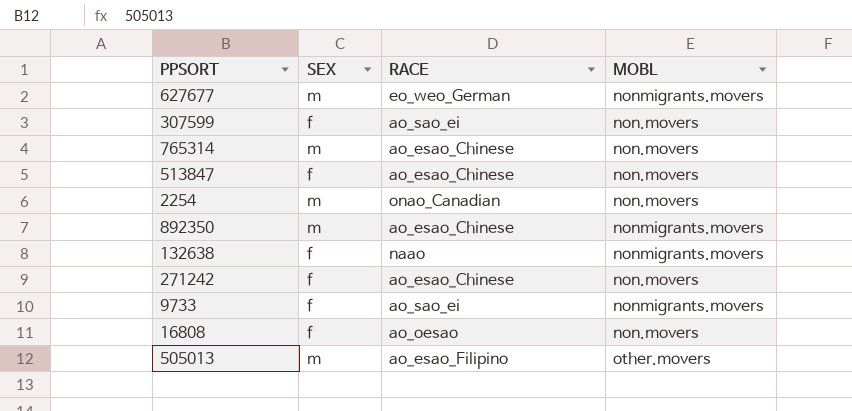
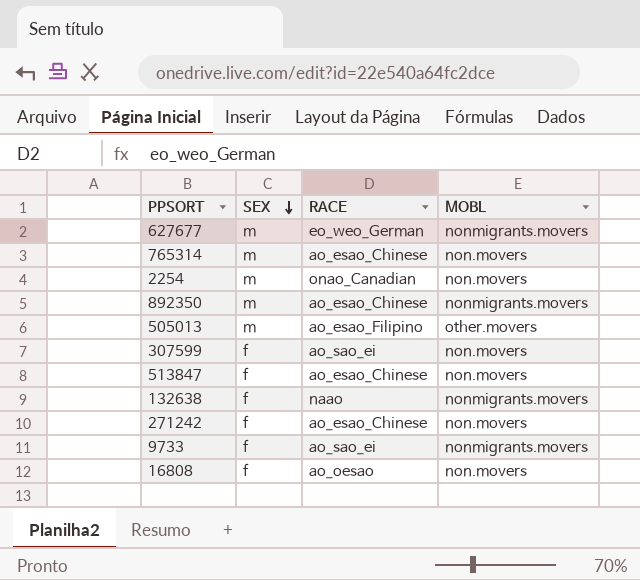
row order: none -> SEX descending

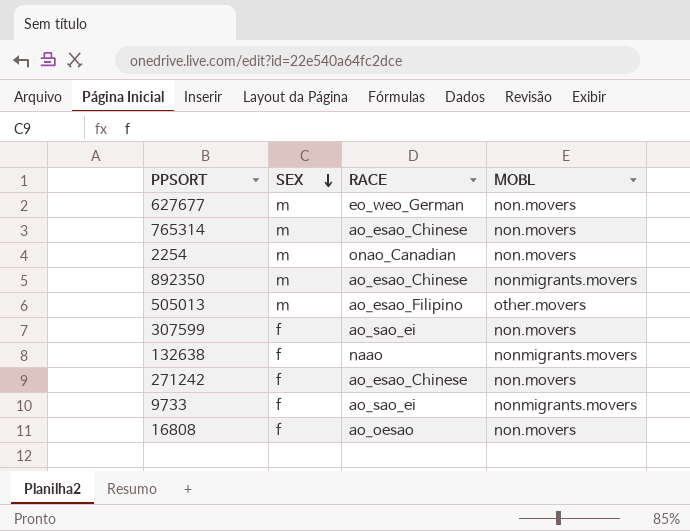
row 513847: f | ao_esao_Chinese | non.movers -> none
627677 | MOBL: nonmigrants.movers -> non.movers

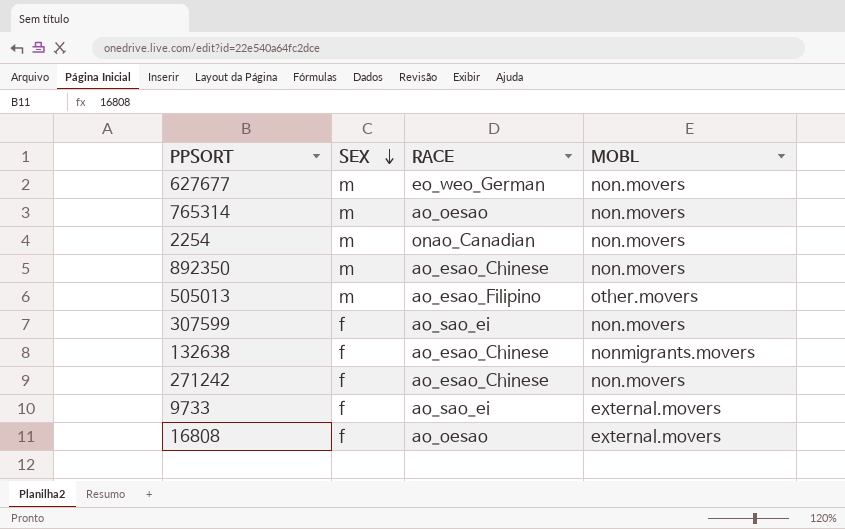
765314 | RACE: ao_esao_Chinese -> ao_oesao
892350 | MOBL: nonmigrants.movers -> non.movers
132638 | RACE: naao -> ao_esao_Chinese
9733 | MOBL: nonmigrants.movers -> external.movers
16808 | MOBL: non.movers -> external.movers

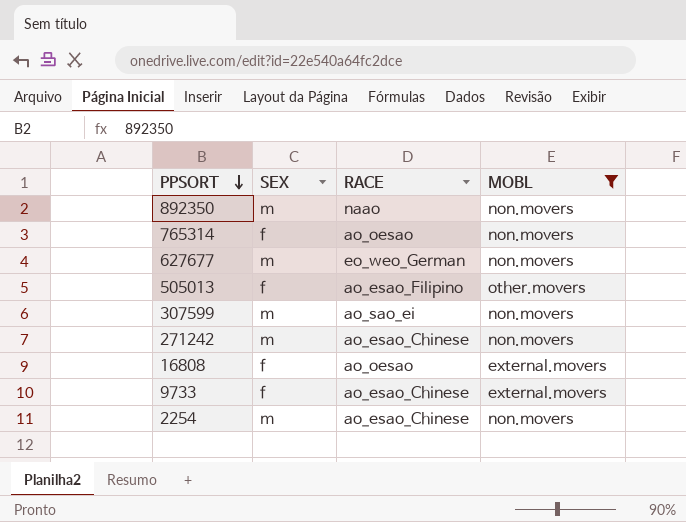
filter: none -> MOBL != nonmigrants.movers
row order: SEX descending -> PPSORT descending
892350 | RACE: ao_esao_Chinese -> naao
765314 | SEX: m -> f
505013 | SEX: m -> f
307599 | SEX: f -> m
271242 | SEX: f -> m
9733 | RACE: ao_sao_ei -> ao_esao_Chinese
2254 | RACE: onao_Canadian -> ao_esao_Chinese

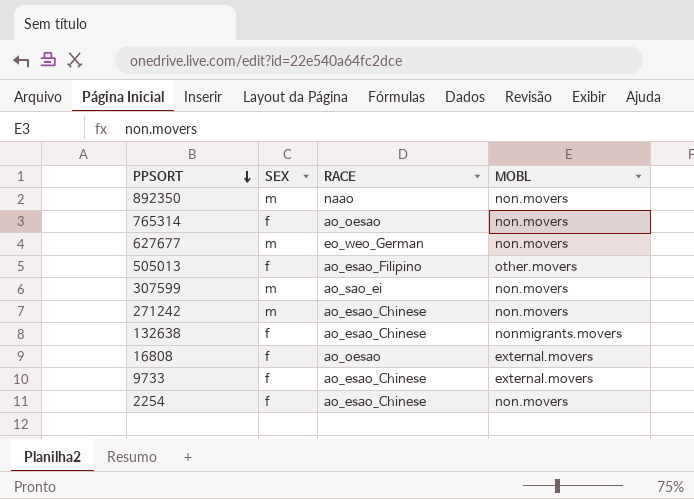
filter: MOBL != nonmigrants.movers -> none
2254 | SEX: m -> f

